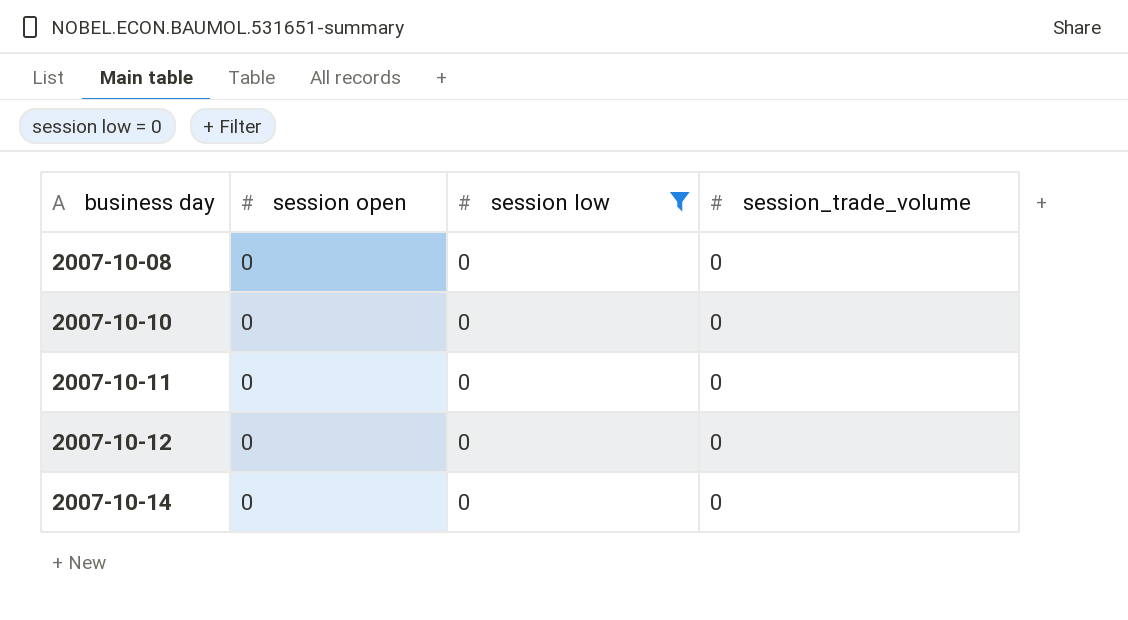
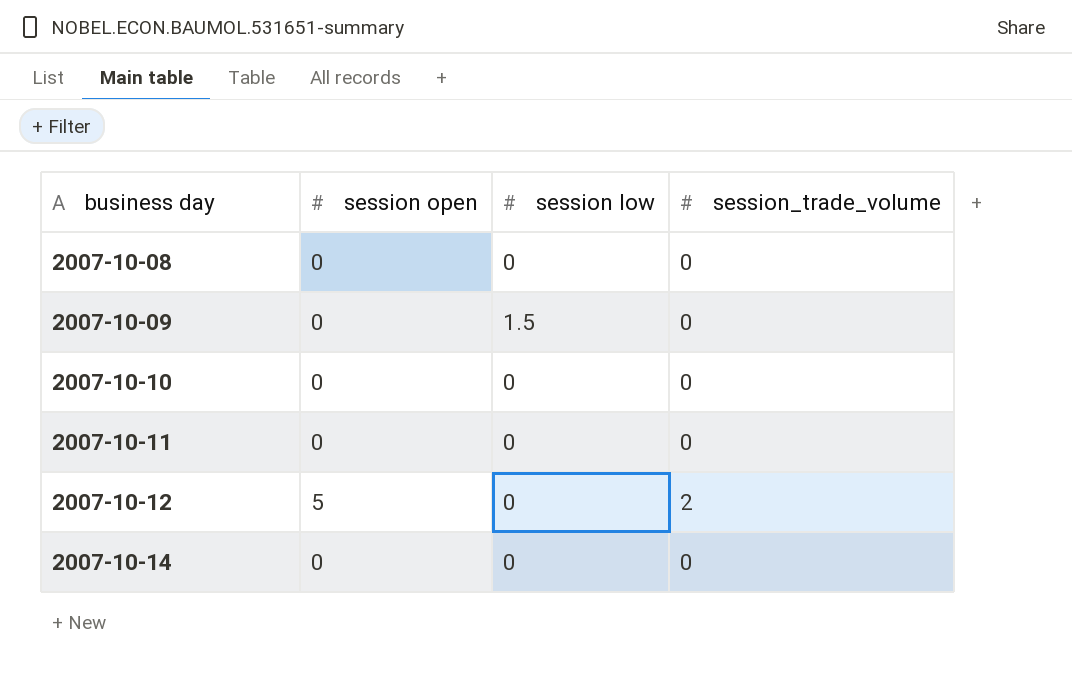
filter: session low = 0 -> none
2007-10-12 | session open: 0 -> 5
2007-10-12 | session_trade_volume: 0 -> 2

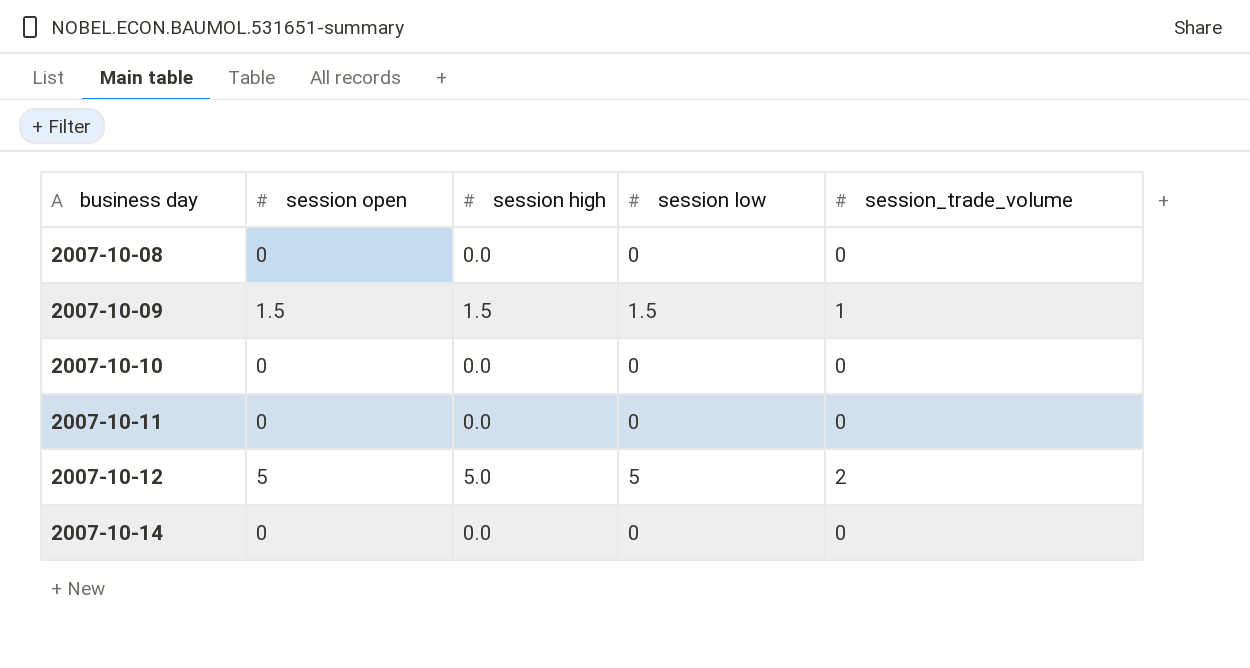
column session high | position: none -> 3
2007-10-09 | session open: 0 -> 1.5
2007-10-09 | session_trade_volume: 0 -> 1
2007-10-12 | session low: 0 -> 5

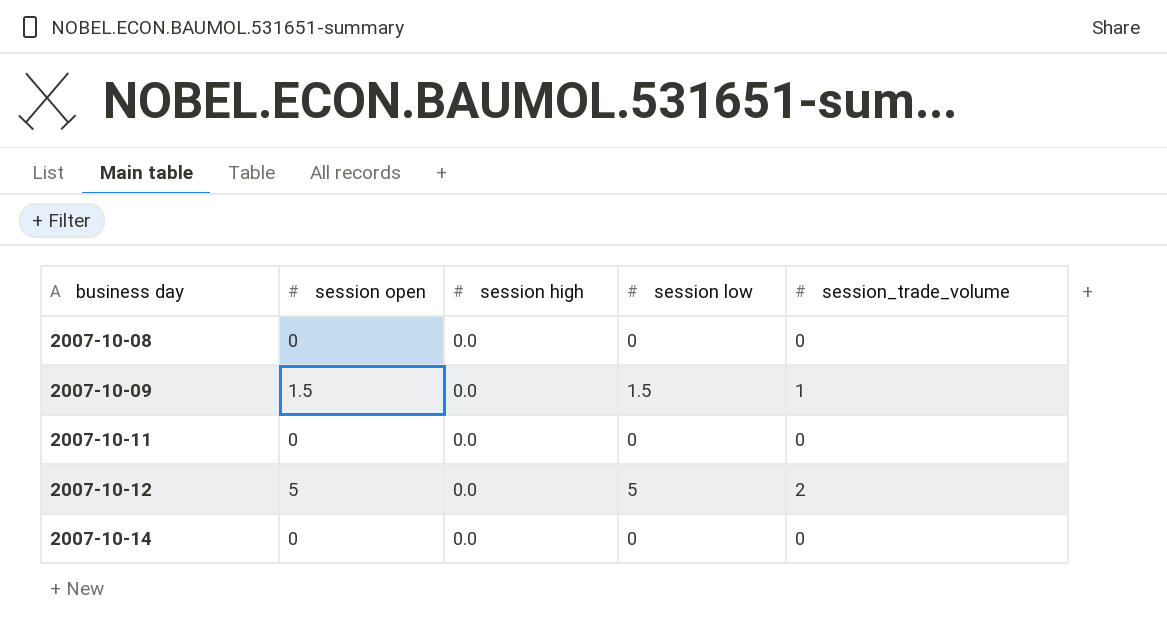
row 2007-10-10: 0 | 0.0 | 0 | 0 -> none
2007-10-09 | session high: 1.5 -> 0.0
2007-10-12 | session high: 5.0 -> 0.0

